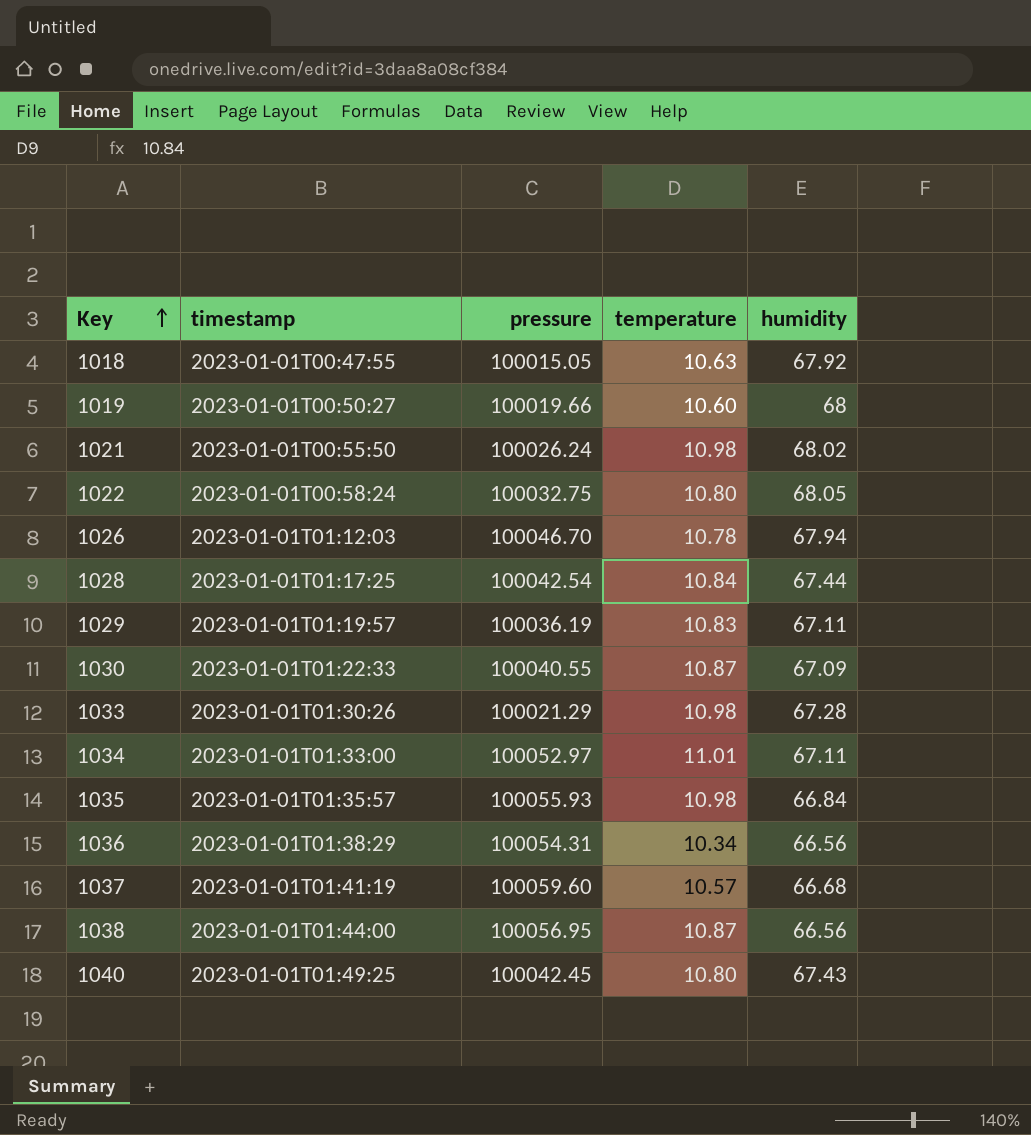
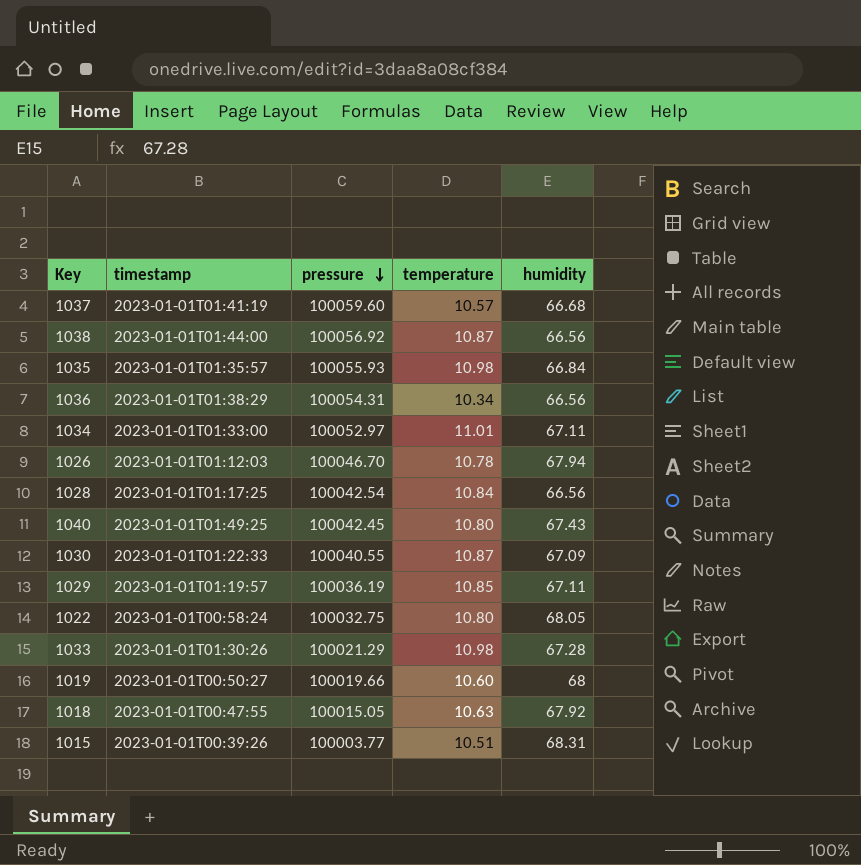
row order: Key ascending -> pressure descending
row 1021: 2023-01-01T00:55:50 | 100026.24 | 10.98 | 68.02 -> none
1038 | pressure: 100056.95 -> 100056.92
1028 | humidity: 67.44 -> 66.56
1029 | temperature: 10.83 -> 10.85
row 1015: none -> 2023-01-01T00:39:26 | 100003.77 | 10.51 | 68.31

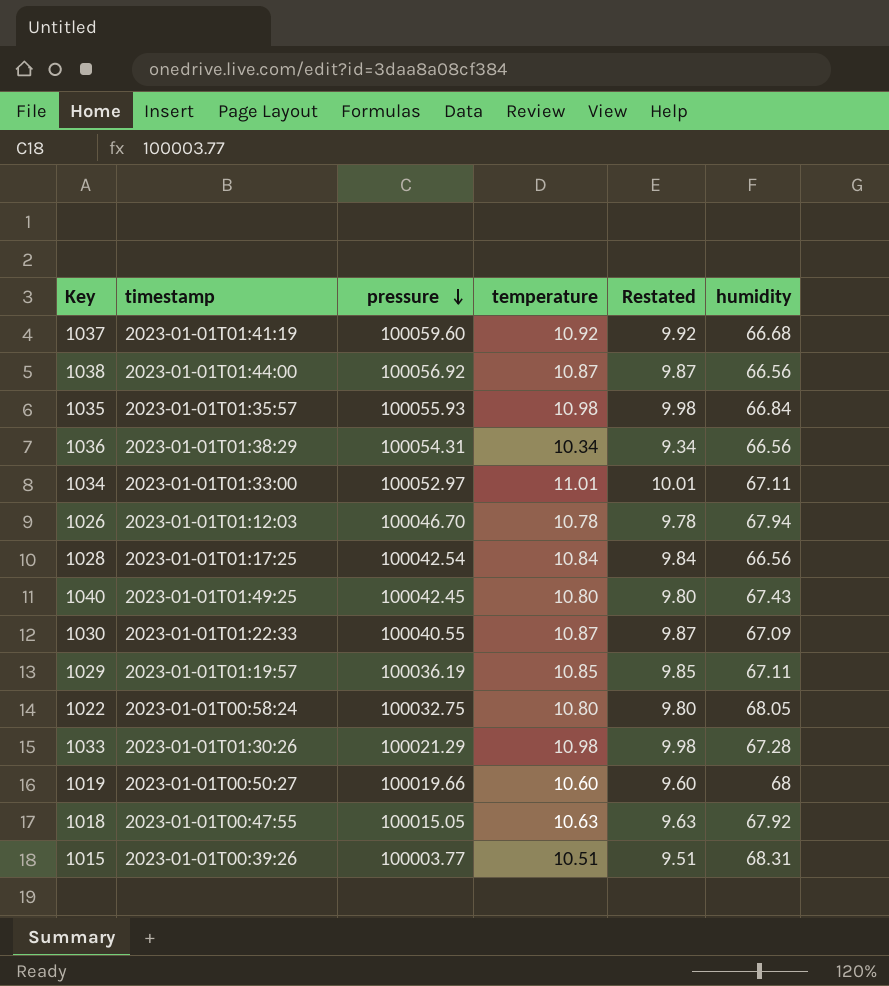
column Restated | formula: none -> [temperature] - 1
1037 | temperature: 10.57 -> 10.92

